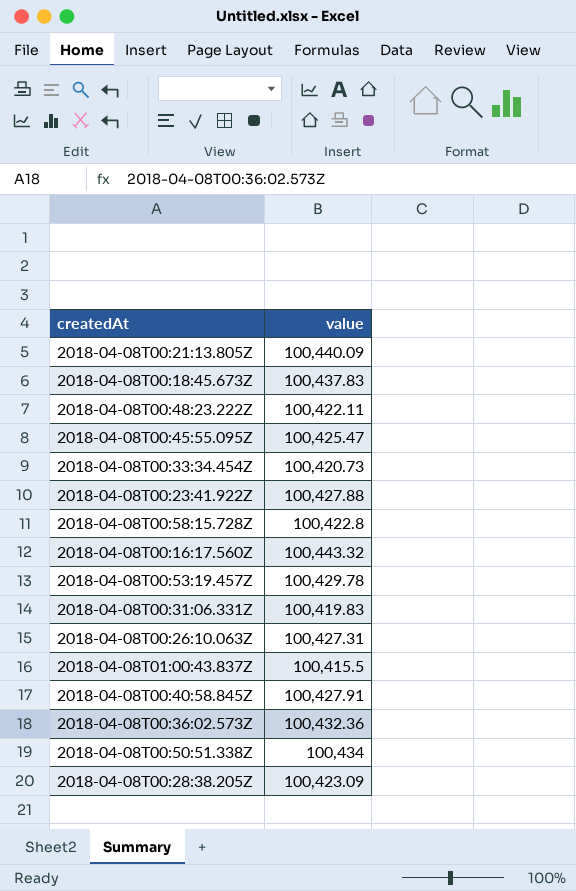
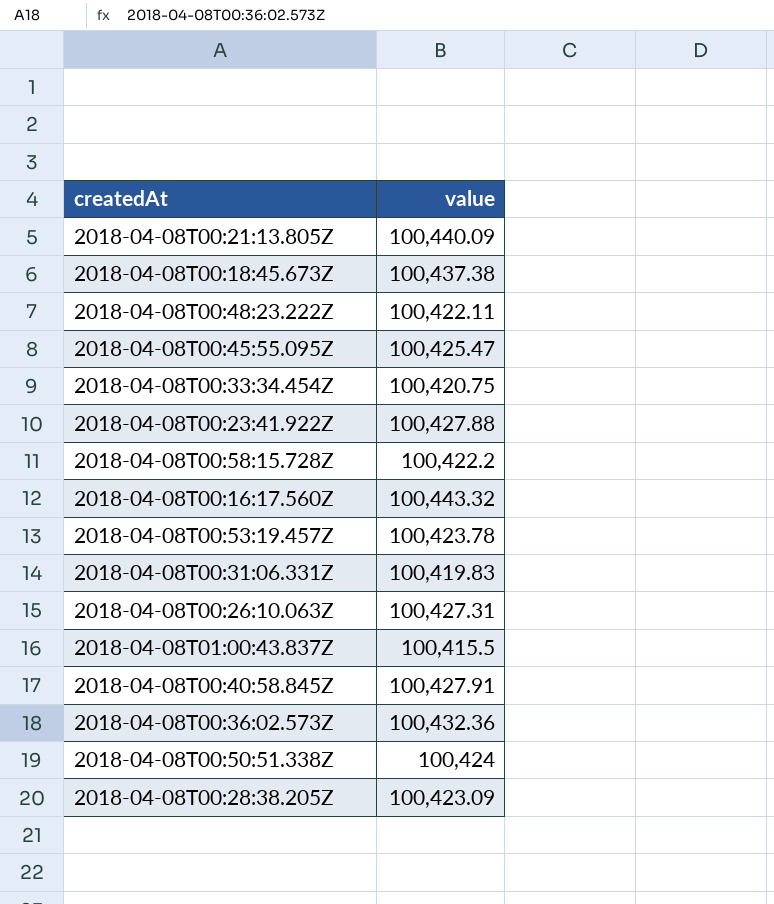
2018-04-08T00:18:45.673Z | value: 100,437.83 -> 100,437.38
2018-04-08T00:33:34.454Z | value: 100,420.73 -> 100,420.75
2018-04-08T00:58:15.728Z | value: 100,422.8 -> 100,422.2
2018-04-08T00:53:19.457Z | value: 100,429.78 -> 100,423.78
2018-04-08T00:50:51.338Z | value: 100,434 -> 100,424

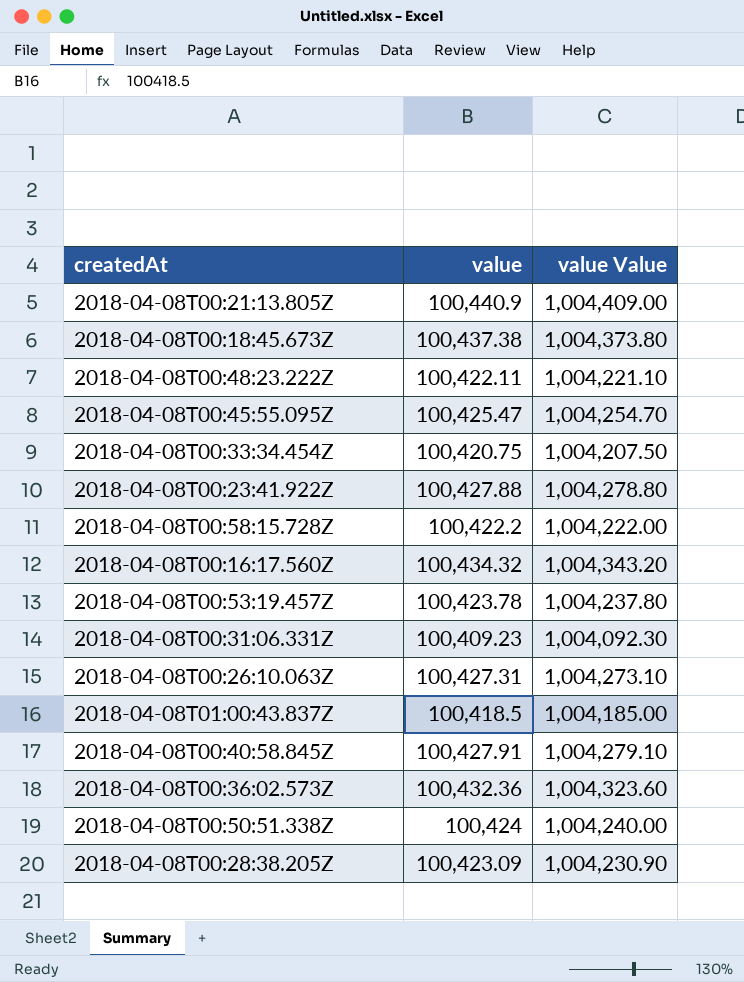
column value Value | formula: none -> [value] * 10
2018-04-08T00:21:13.805Z | value: 100,440.09 -> 100,440.9
2018-04-08T00:16:17.560Z | value: 100,443.32 -> 100,434.32
2018-04-08T00:31:06.331Z | value: 100,419.83 -> 100,409.23
2018-04-08T01:00:43.837Z | value: 100,415.5 -> 100,418.5

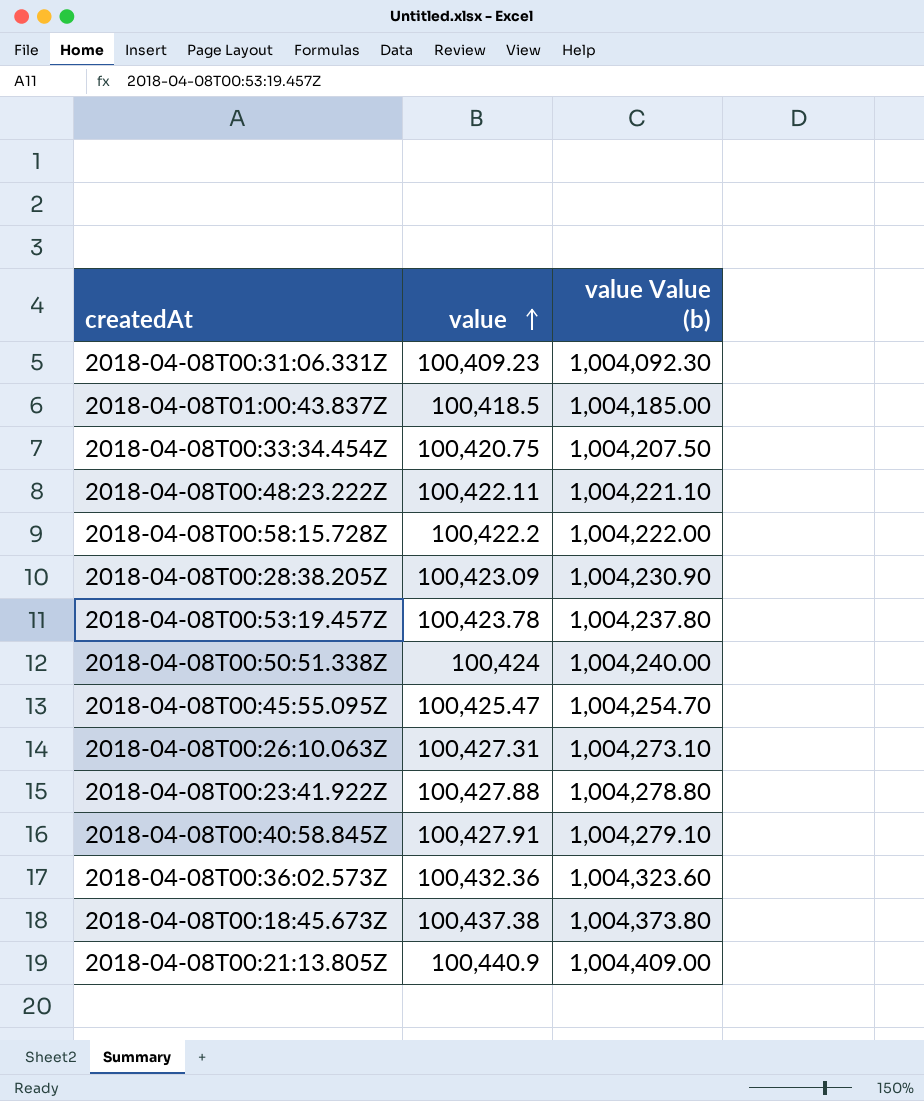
row order: none -> value ascending
column name: value Value -> value Value (b)
row 2018-04-08T00:16:17.560Z: 100,434.32 | 1,004,343.20 -> none

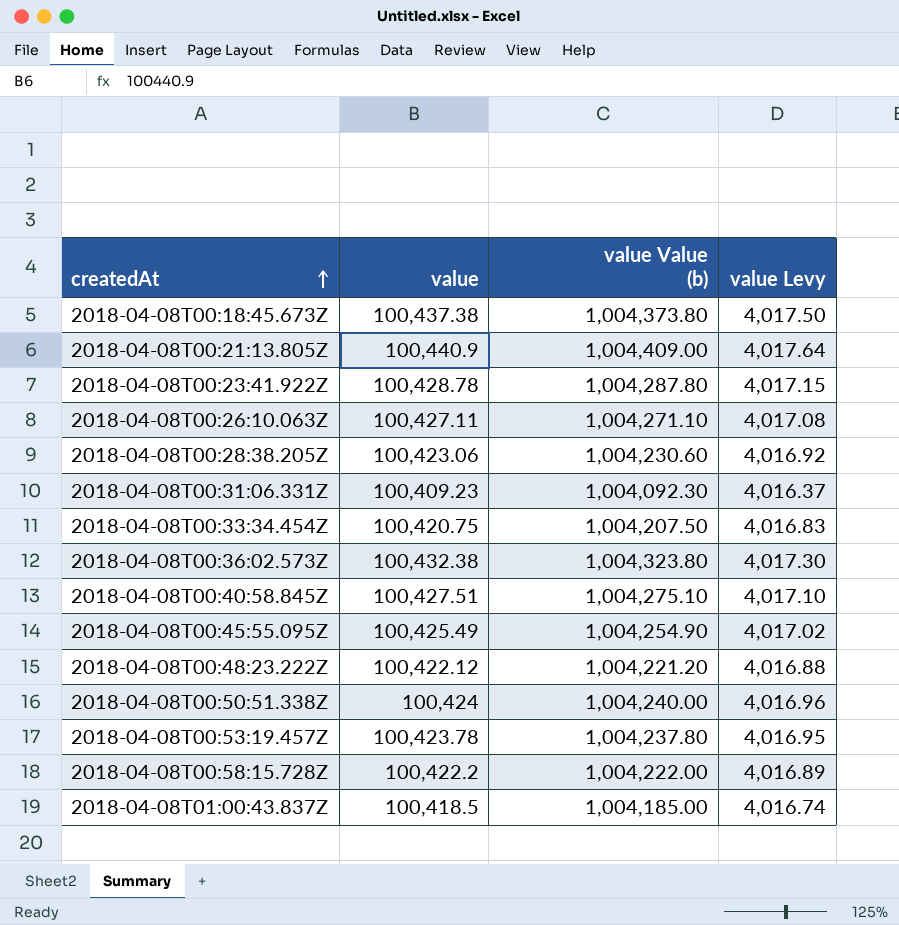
row order: value ascending -> createdAt ascending
column value Levy | formula: none -> [value] * 0.04
2018-04-08T00:23:41.922Z | value: 100,427.88 -> 100,428.78
2018-04-08T00:23:41.922Z | value Value (b): 1,004,278.80 -> 1,004,287.80
2018-04-08T00:26:10.063Z | value: 100,427.31 -> 100,427.11
2018-04-08T00:26:10.063Z | value Value (b): 1,004,273.10 -> 1,004,271.10
2018-04-08T00:28:38.205Z | value: 100,423.09 -> 100,423.06
2018-04-08T00:28:38.205Z | value Value (b): 1,004,230.90 -> 1,004,230.60
2018-04-08T00:36:02.573Z | value: 100,432.36 -> 100,432.38
2018-04-08T00:36:02.573Z | value Value (b): 1,004,323.60 -> 1,004,323.80
2018-04-08T00:40:58.845Z | value: 100,427.91 -> 100,427.51
2018-04-08T00:40:58.845Z | value Value (b): 1,004,279.10 -> 1,004,275.10
2018-04-08T00:45:55.095Z | value: 100,425.47 -> 100,425.49
2018-04-08T00:45:55.095Z | value Value (b): 1,004,254.70 -> 1,004,254.90
2018-04-08T00:48:23.222Z | value: 100,422.11 -> 100,422.12
2018-04-08T00:48:23.222Z | value Value (b): 1,004,221.10 -> 1,004,221.20

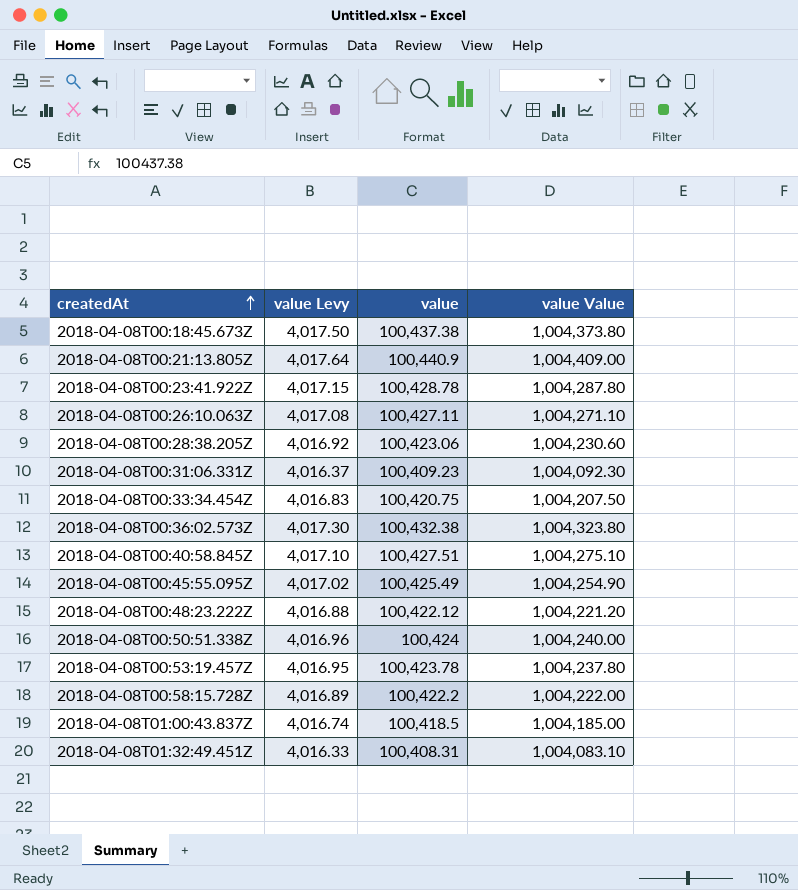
column value Levy | position: 4 -> 2
column name: value Value (b) -> value Value
row 2018-04-08T01:32:49.451Z: none -> 4,016.33 | 100,408.31 | 1,004,083.10

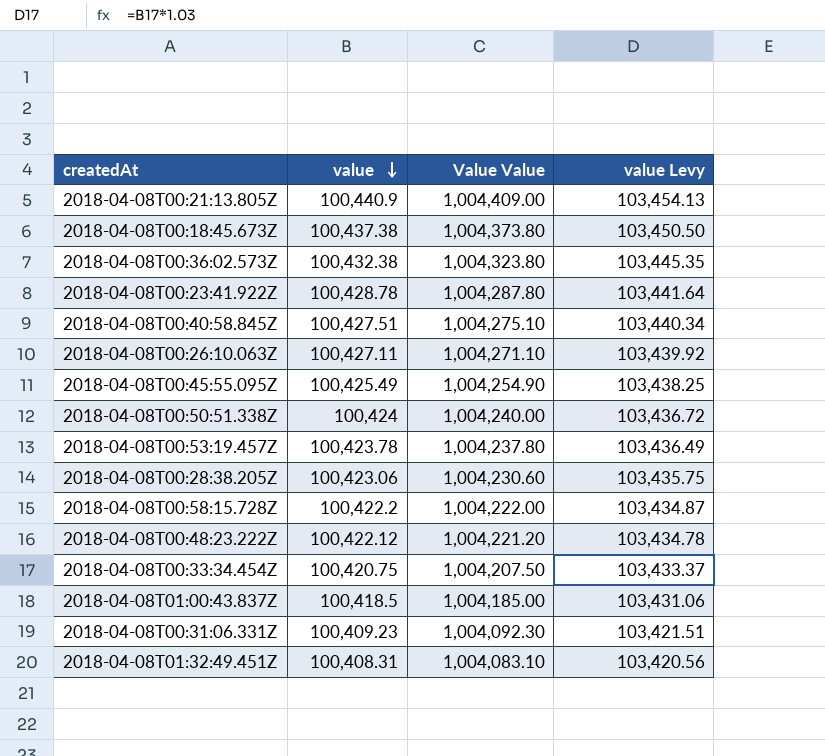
row order: createdAt ascending -> value descending
column name: value Value -> Value Value
column value Levy | formula: [value] * 0.04 -> [value] * 1.03
column value Levy | position: 2 -> 4

